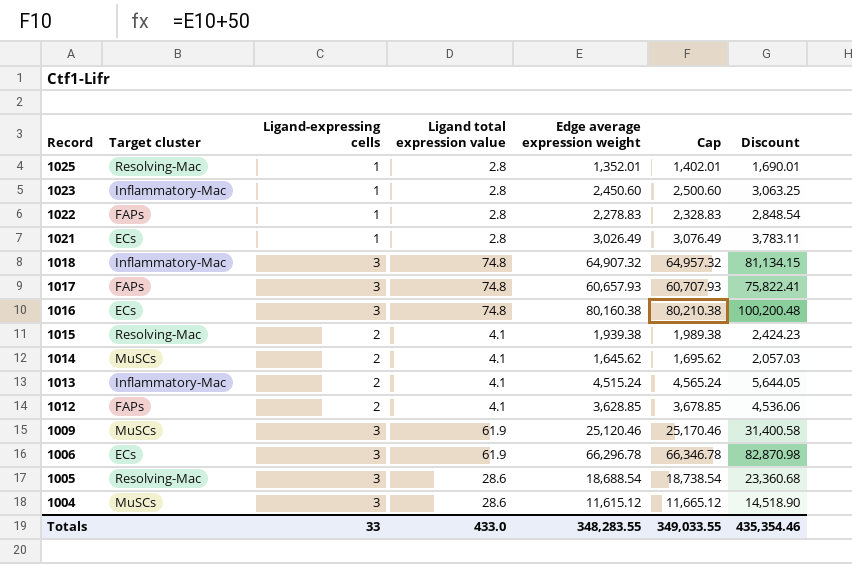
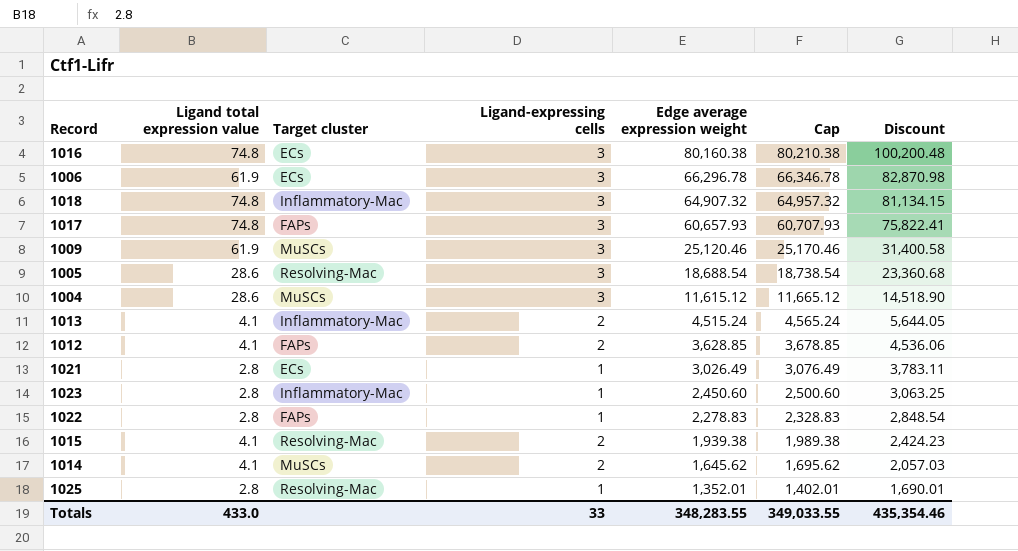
row order: Record descending -> Edge average expression weight descending
column Ligand total expression value | position: 4 -> 2

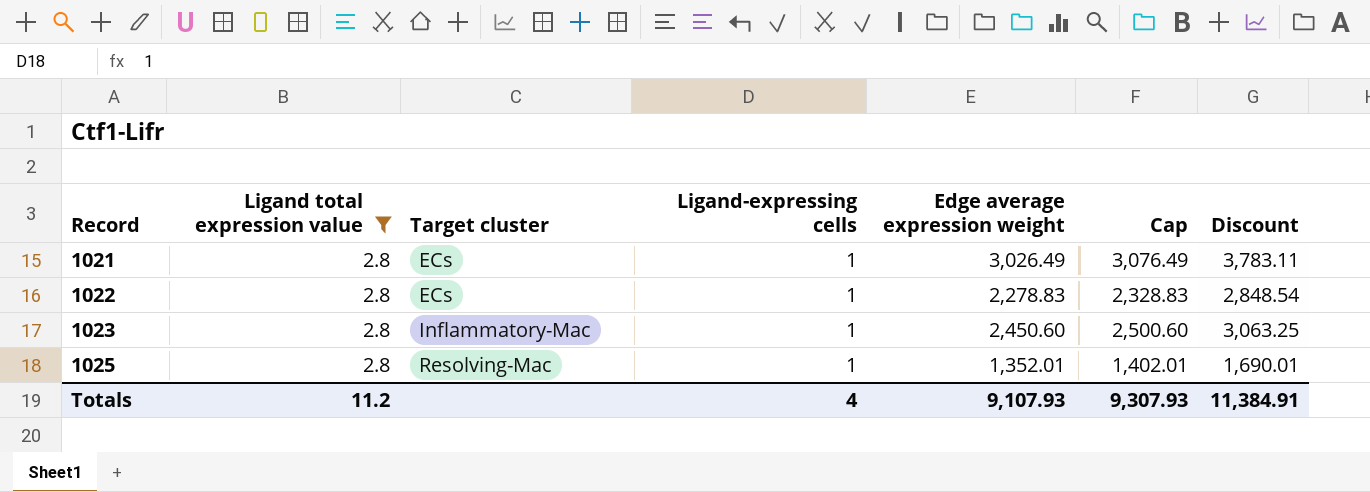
filter: none -> Ligand total expression value = 2.8
row order: Edge average expression weight descending -> Record ascending
1022 | Target cluster: FAPs -> ECs
Totals | Ligand total expression value: 433.0 -> 11.2
Totals | Ligand-expressing cells: 33 -> 4
Totals | Edge average expression weight: 348,283.55 -> 9,107.93
Totals | Cap: 349,033.55 -> 9,307.93
Totals | Discount: 435,354.46 -> 11,384.91

